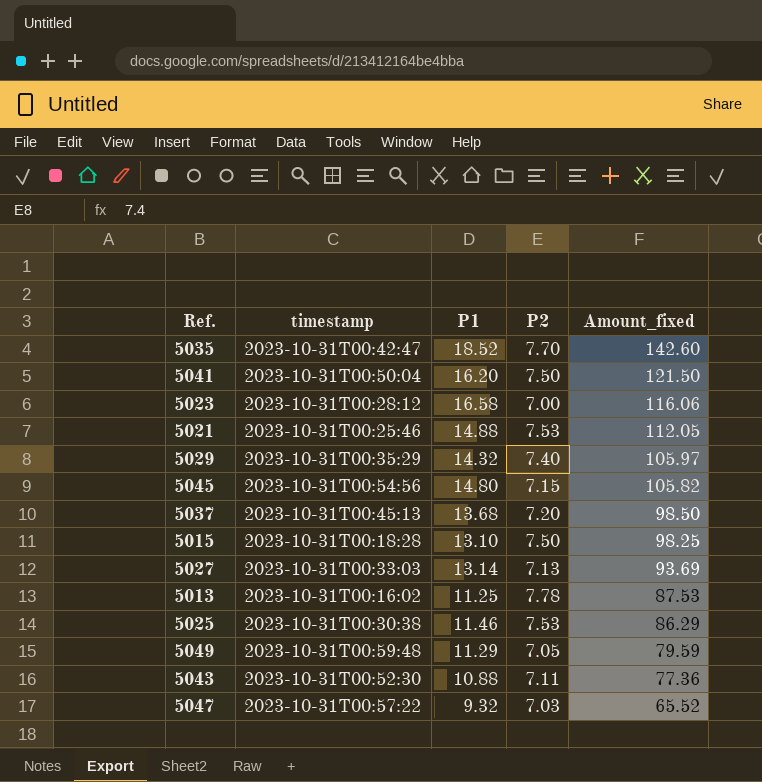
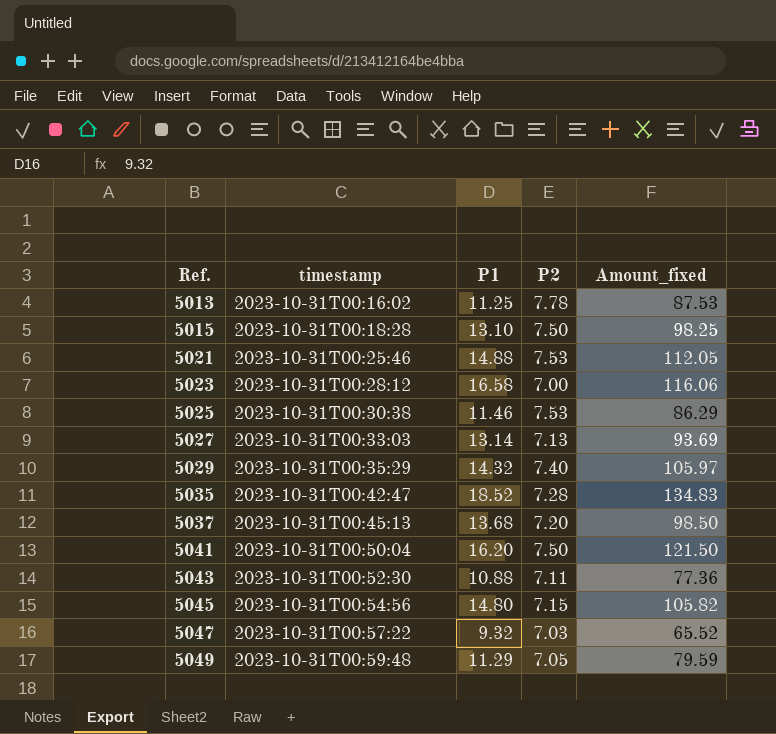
row order: Amount_fixed descending -> Ref. ascending
5035 | P2: 7.70 -> 7.28
5035 | Amount_fixed: 142.60 -> 134.83

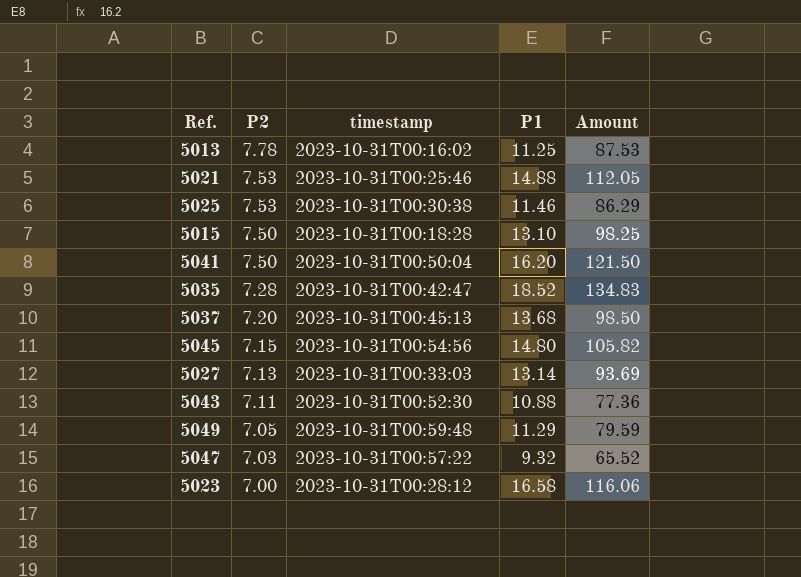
row order: Ref. ascending -> P2 descending
column P2 | position: 4 -> 2
column name: Amount_fixed -> Amount
row 5029: 2023-10-31T00:35:29 | 14.32 | 7.40 | 105.97 -> none

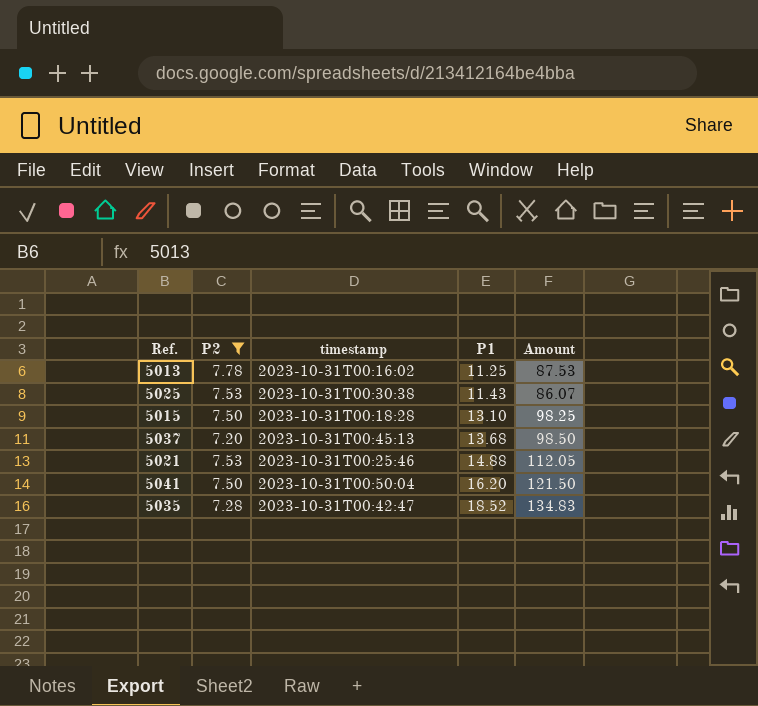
filter: none -> P2 >= 7.20
row order: P2 descending -> P1 ascending
5025 | P1: 11.46 -> 11.43
5025 | Amount: 86.29 -> 86.07

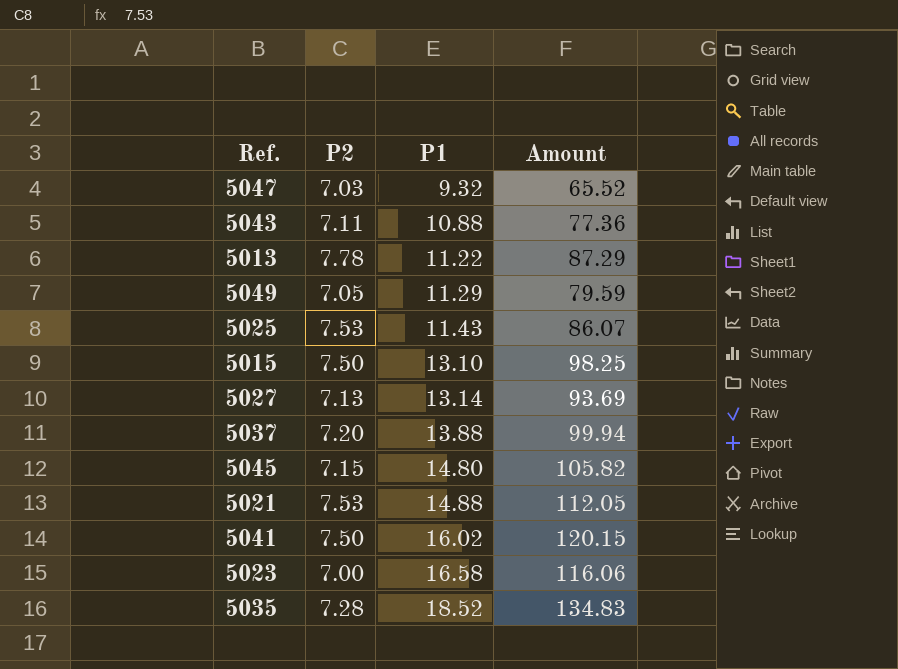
filter: P2 >= 7.20 -> none
column timestamp | position: 3 -> none
5013 | P1: 11.25 -> 11.22
5013 | Amount: 87.53 -> 87.29
5037 | P1: 13.68 -> 13.88
5037 | Amount: 98.50 -> 99.94
5041 | P1: 16.20 -> 16.02
5041 | Amount: 121.50 -> 120.15

